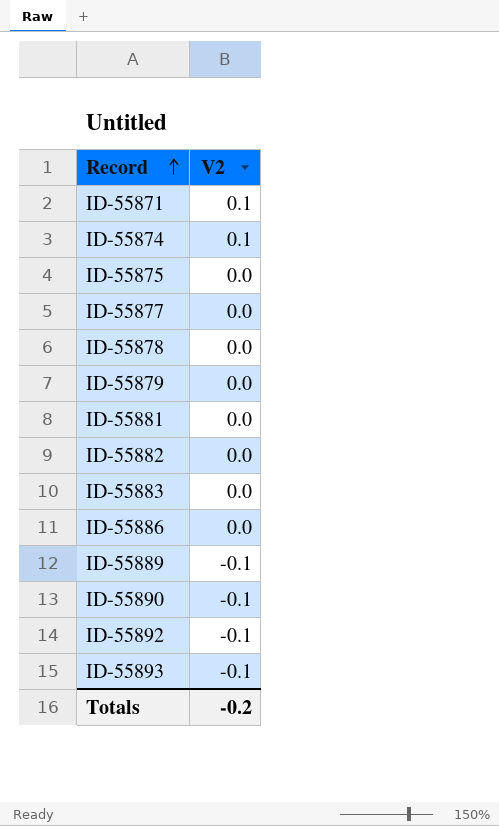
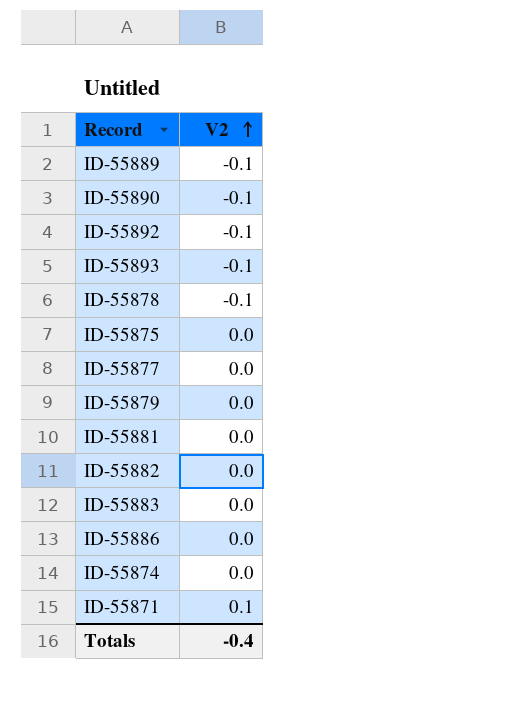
row order: Record ascending -> V2 ascending
ID-55878 | V2: 0.0 -> -0.1
ID-55874 | V2: 0.1 -> 0.0
Totals | V2: -0.2 -> -0.4

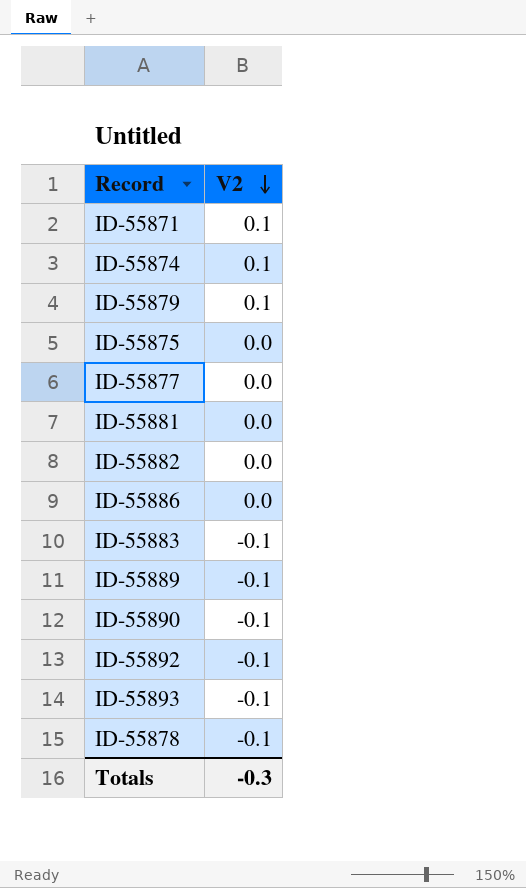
row order: V2 ascending -> V2 descending
ID-55874 | V2: 0.0 -> 0.1
ID-55879 | V2: 0.0 -> 0.1
ID-55883 | V2: 0.0 -> -0.1
Totals | V2: -0.4 -> -0.3

